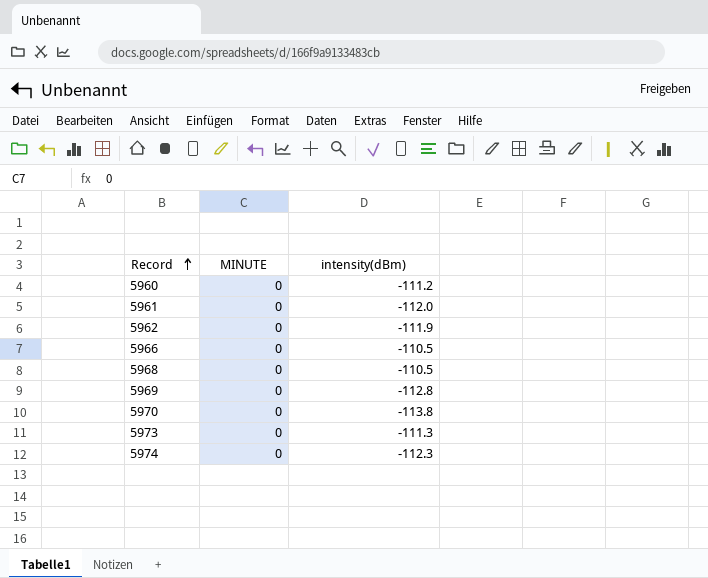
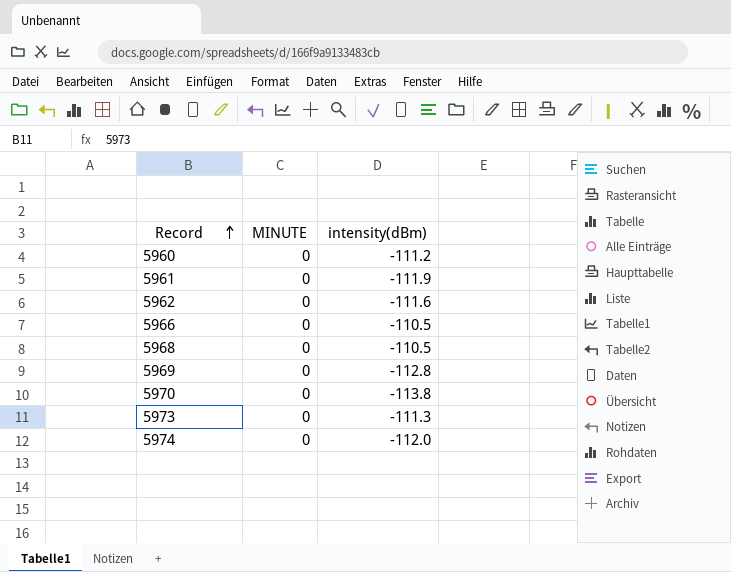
5961 | intensity(dBm): -112.0 -> -111.9
5962 | intensity(dBm): -111.9 -> -111.6
5974 | intensity(dBm): -112.3 -> -112.0

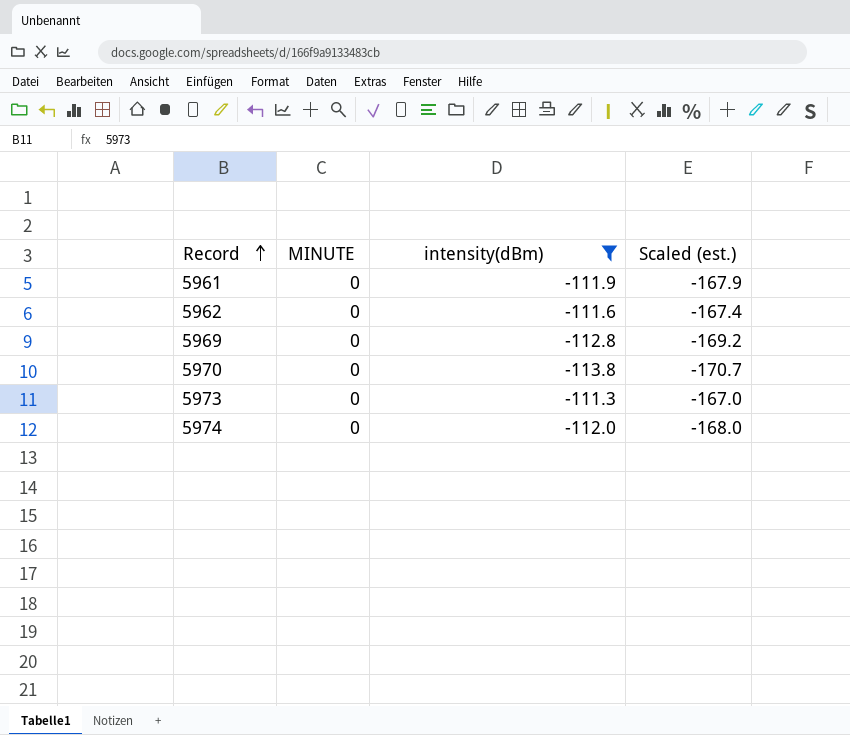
filter: none -> intensity(dBm) <= -111.3
column Scaled (est.) | formula: none -> [intensity(dBm)] * 1.5

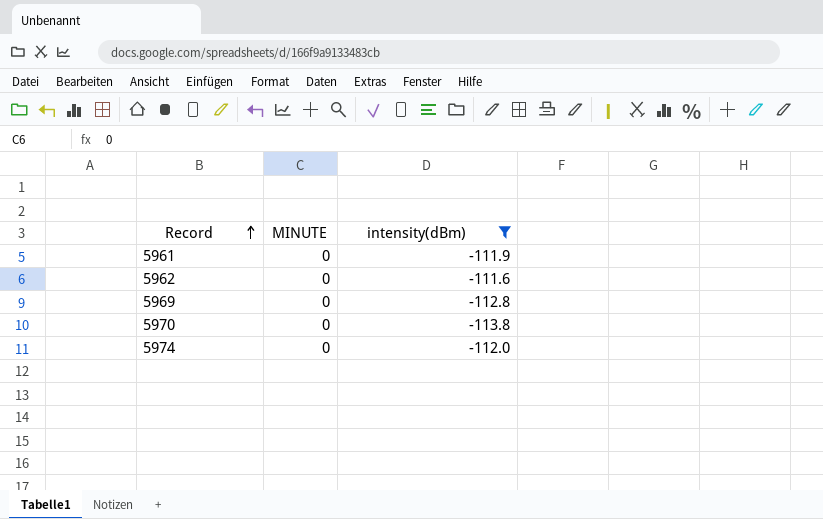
column Scaled (est.) | formula: [intensity(dBm)] * 1.5 -> none
row 5973: 0 | -111.3 | -167.0 -> none

